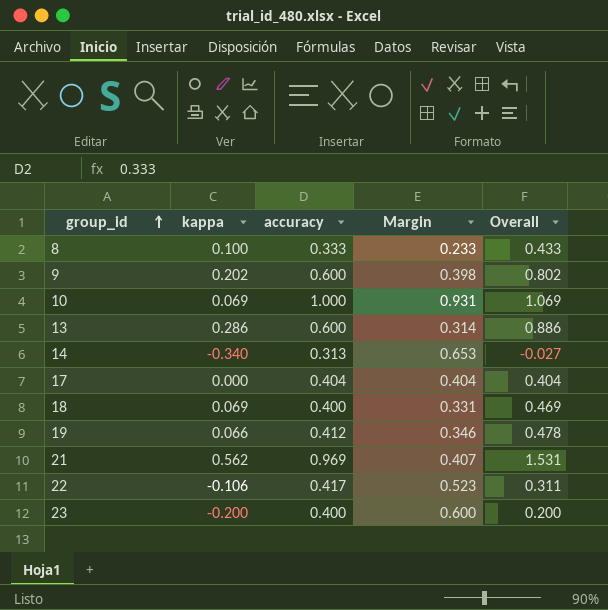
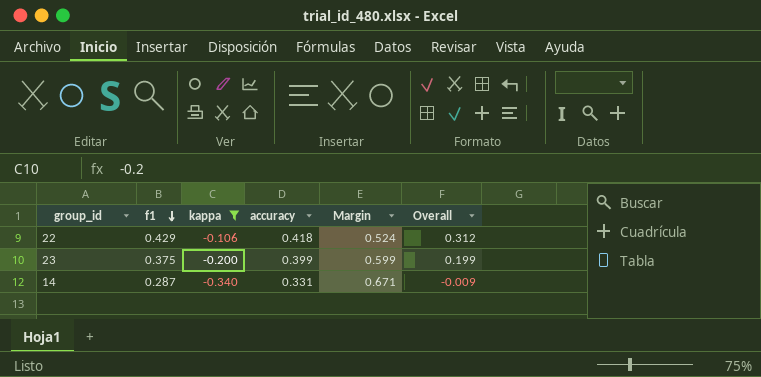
filter: none -> kappa <= -0.106
row order: group_id ascending -> f1 descending
column f1 | position: none -> 2
22 | accuracy: 0.417 -> 0.418
22 | Margin: 0.523 -> 0.524
22 | Overall: 0.311 -> 0.312
23 | accuracy: 0.400 -> 0.399
23 | Margin: 0.600 -> 0.599
23 | Overall: 0.200 -> 0.199
14 | accuracy: 0.313 -> 0.331
14 | Margin: 0.653 -> 0.671
14 | Overall: -0.027 -> -0.009

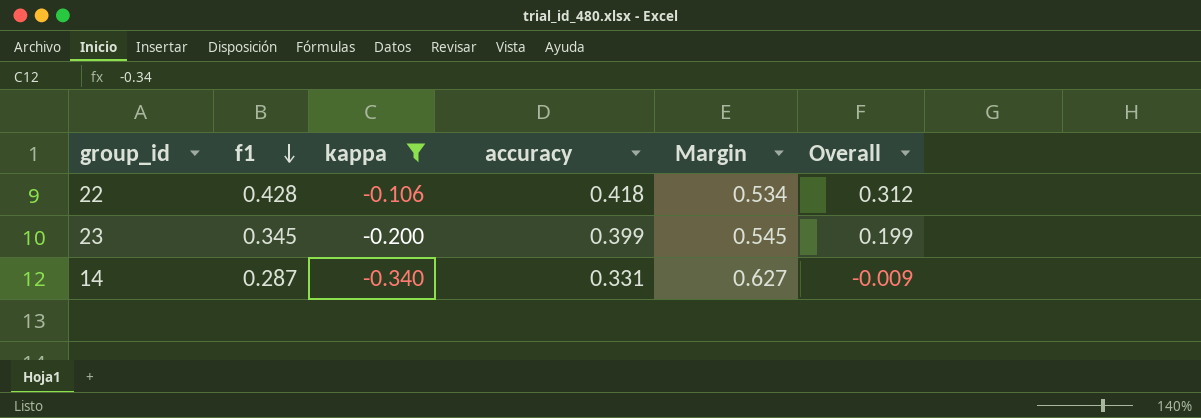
column Margin | formula: [accuracy] - [kappa] -> [f1] - [kappa]
22 | f1: 0.429 -> 0.428
23 | f1: 0.375 -> 0.345

